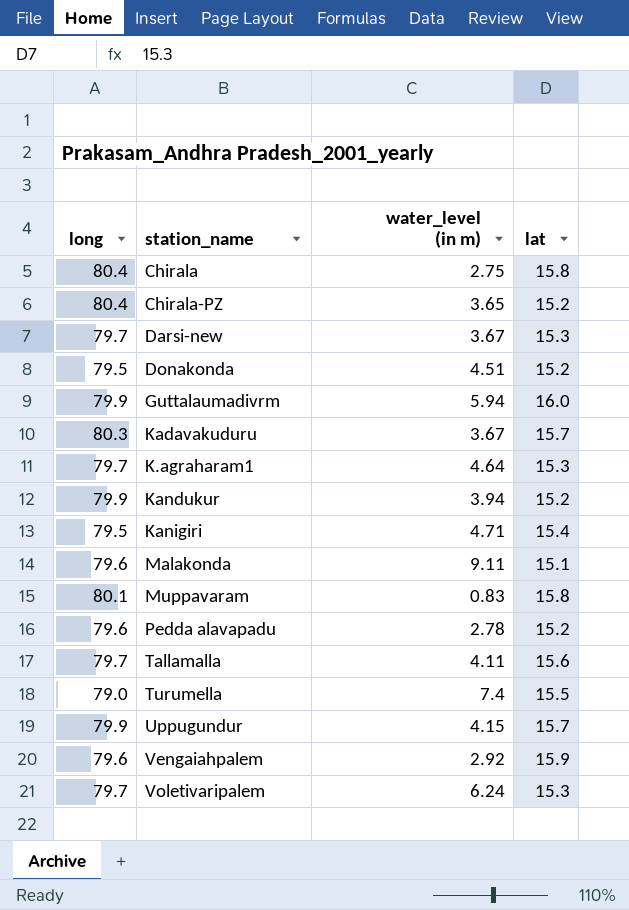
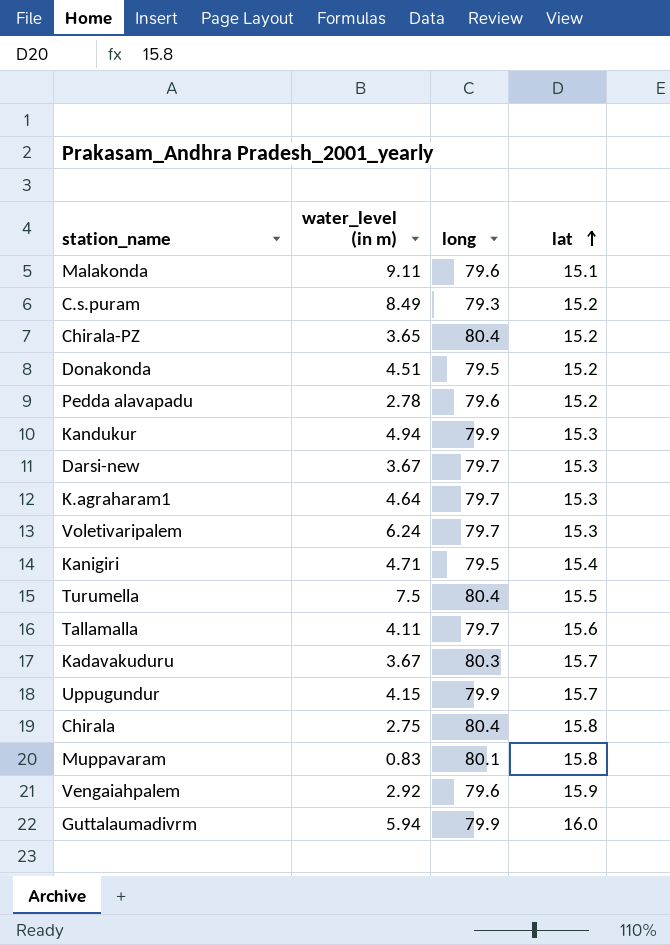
row order: none -> lat ascending
column long | position: 1 -> 3
row C.s.puram: none -> 8.49 | 79.3 | 15.2
Kandukur | water_level (in m): 3.94 -> 4.94
Kandukur | lat: 15.2 -> 15.3
Turumella | water_level (in m): 7.4 -> 7.5
Turumella | long: 79.0 -> 80.4

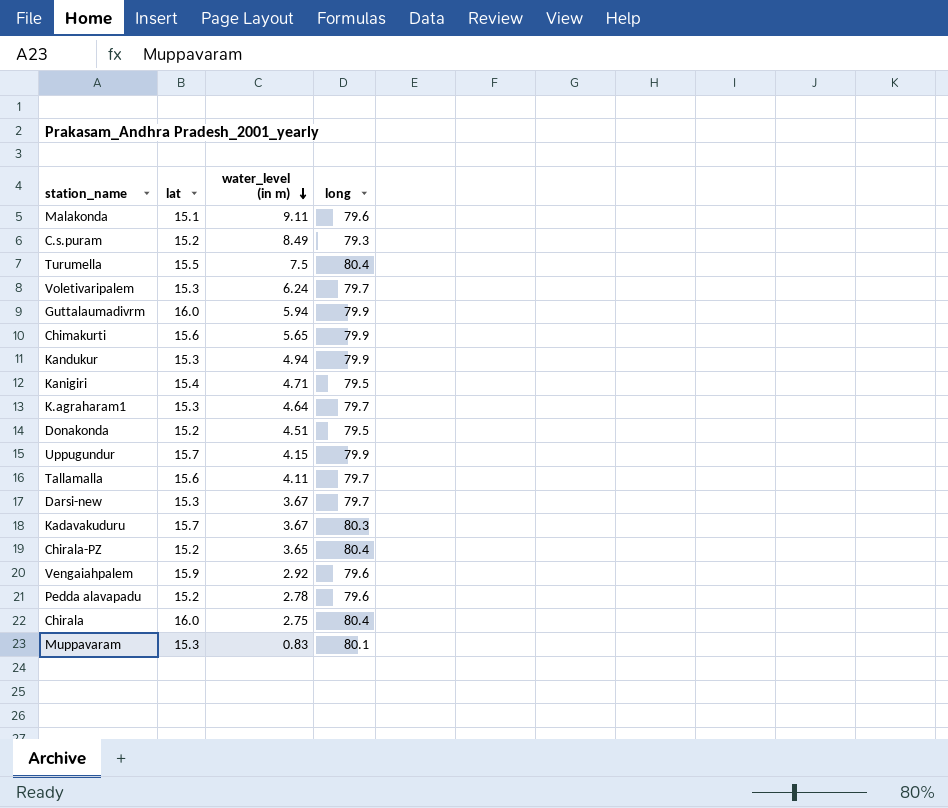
row order: lat ascending -> water_level (in m) descending
column lat | position: 4 -> 2
row Chimakurti: none -> 15.6 | 5.65 | 79.9
Chirala | lat: 15.8 -> 16.0
Muppavaram | lat: 15.8 -> 15.3

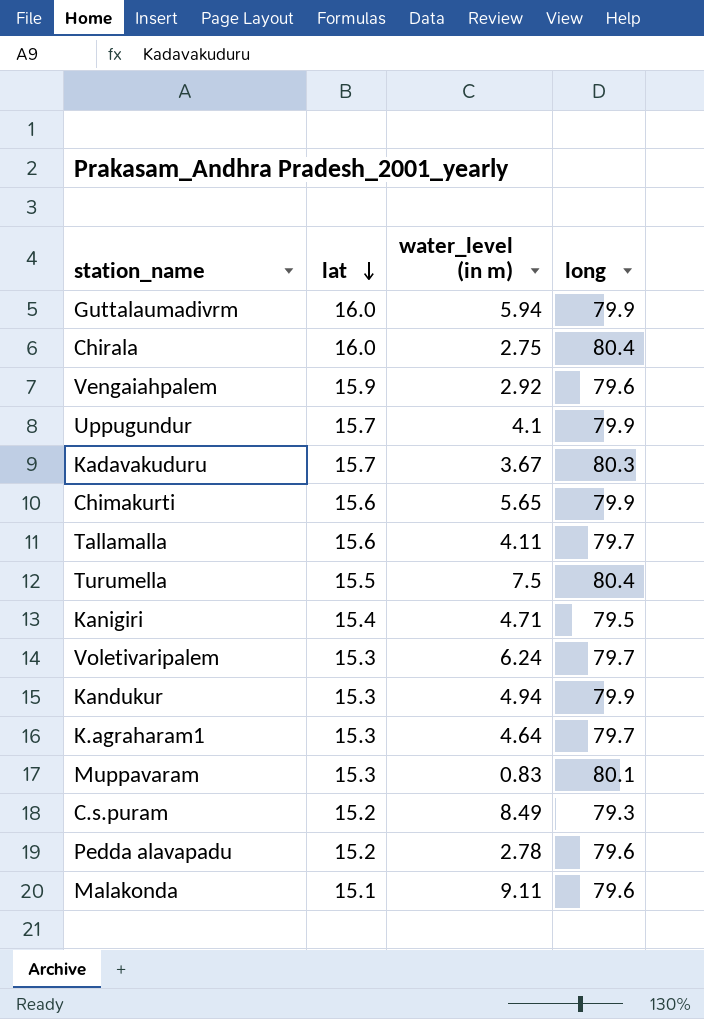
row order: water_level (in m) descending -> lat descending
row Donakonda: 15.2 | 4.51 | 79.5 -> none
row Darsi-new: 15.3 | 3.67 | 79.7 -> none
row Chirala-PZ: 15.2 | 3.65 | 80.4 -> none
Uppugundur | water_level (in m): 4.15 -> 4.1

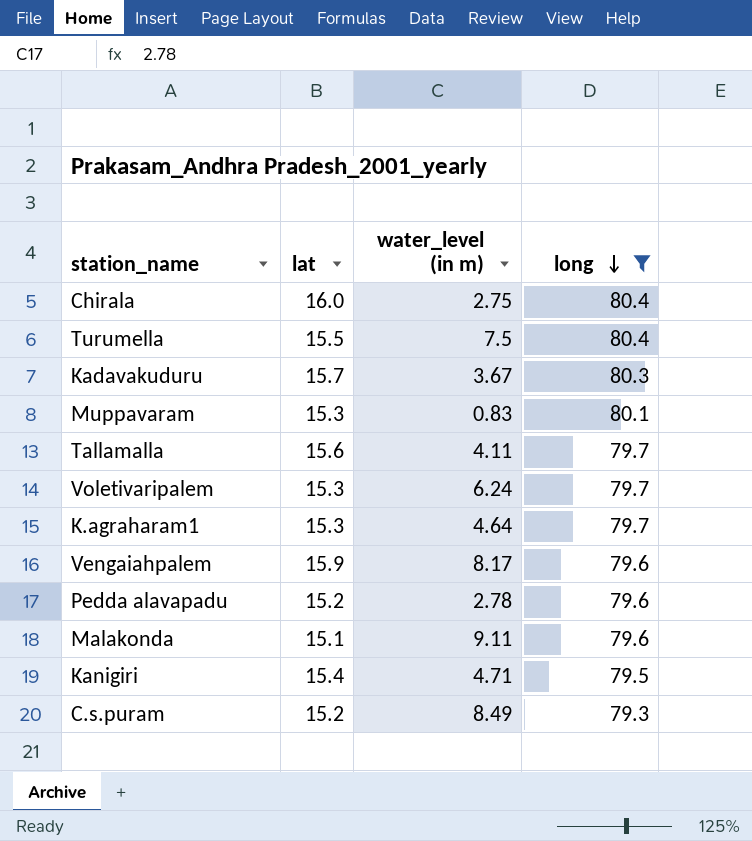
filter: none -> long != 79.9
row order: lat descending -> long descending
Vengaiahpalem | water_level (in m): 2.92 -> 8.17

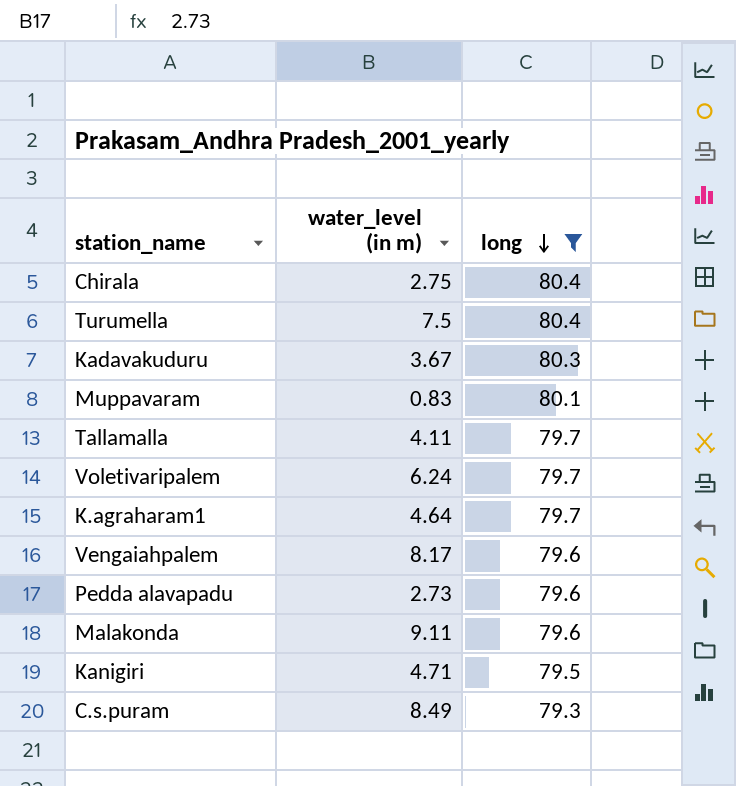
column lat | position: 2 -> none
Pedda alavapadu | water_level (in m): 2.78 -> 2.73

